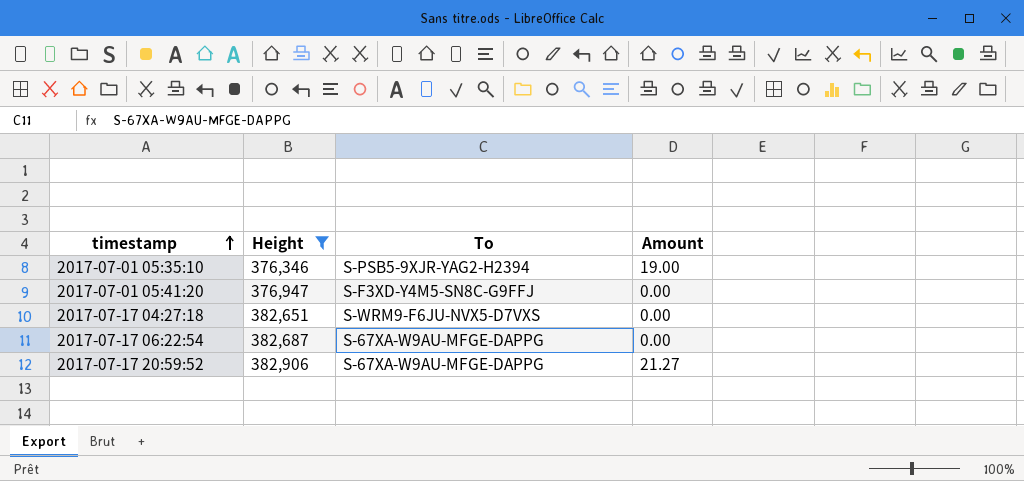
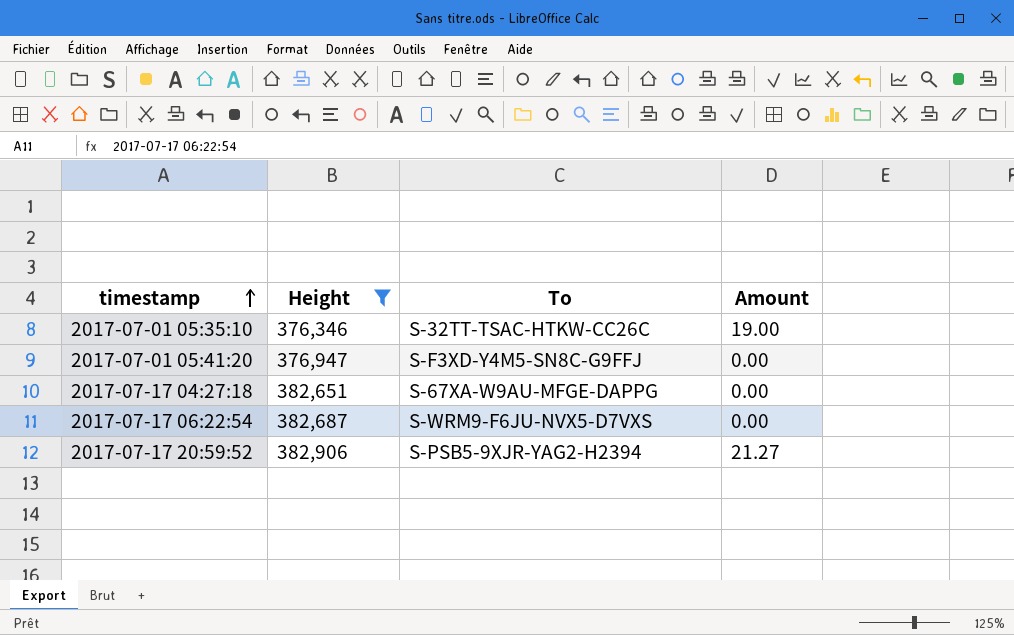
2017-07-01 05:35:10 | To: S-PSB5-9XJR-YAG2-H2394 -> S-32TT-TSAC-HTKW-CC26C
2017-07-17 04:27:18 | To: S-WRM9-F6JU-NVX5-D7VXS -> S-67XA-W9AU-MFGE-DAPPG
2017-07-17 06:22:54 | To: S-67XA-W9AU-MFGE-DAPPG -> S-WRM9-F6JU-NVX5-D7VXS
2017-07-17 20:59:52 | To: S-67XA-W9AU-MFGE-DAPPG -> S-PSB5-9XJR-YAG2-H2394

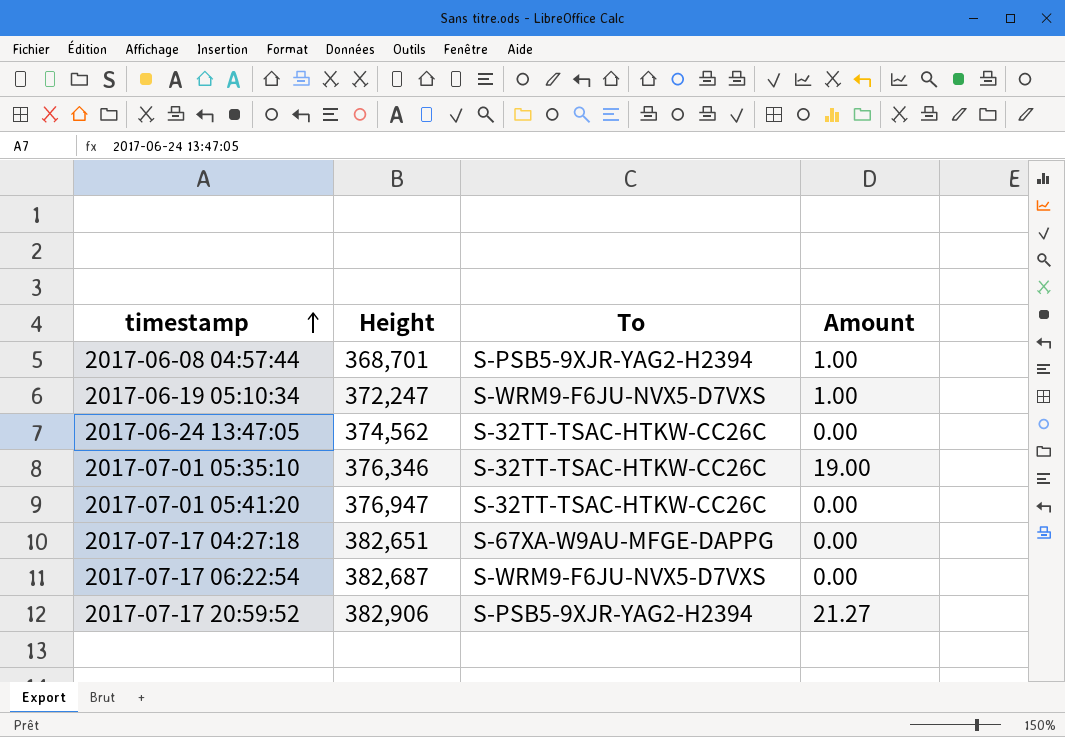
filter: Height >= 376,346 -> none
2017-07-01 05:41:20 | To: S-F3XD-Y4M5-SN8C-G9FFJ -> S-32TT-TSAC-HTKW-CC26C

